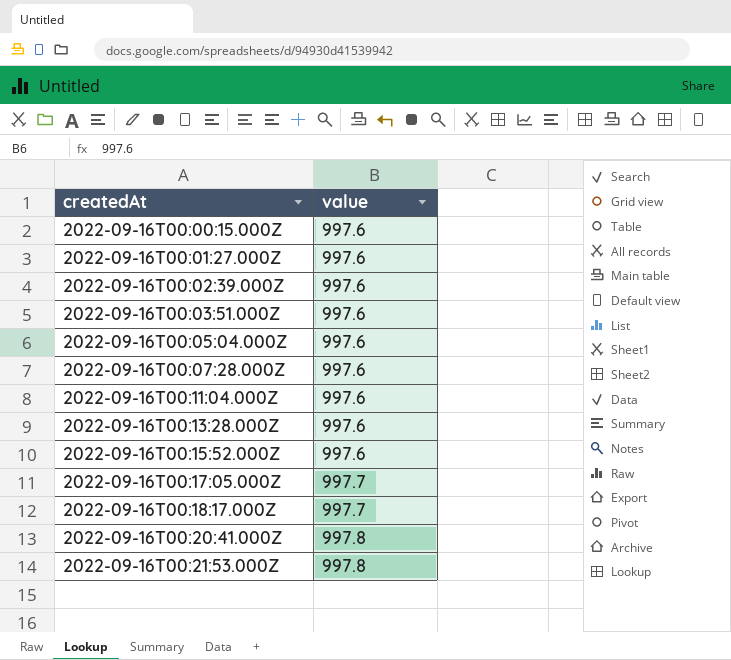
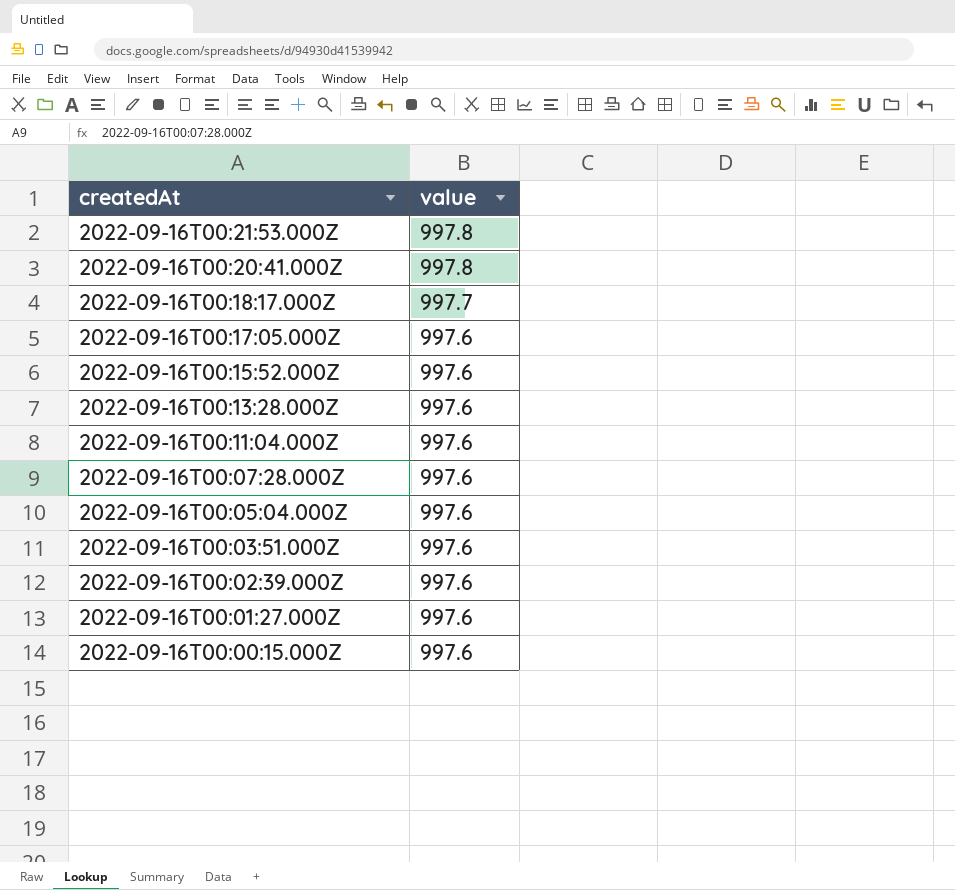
row order: createdAt ascending -> createdAt descending
2022-09-16T00:17:05.000Z | value: 997.7 -> 997.6

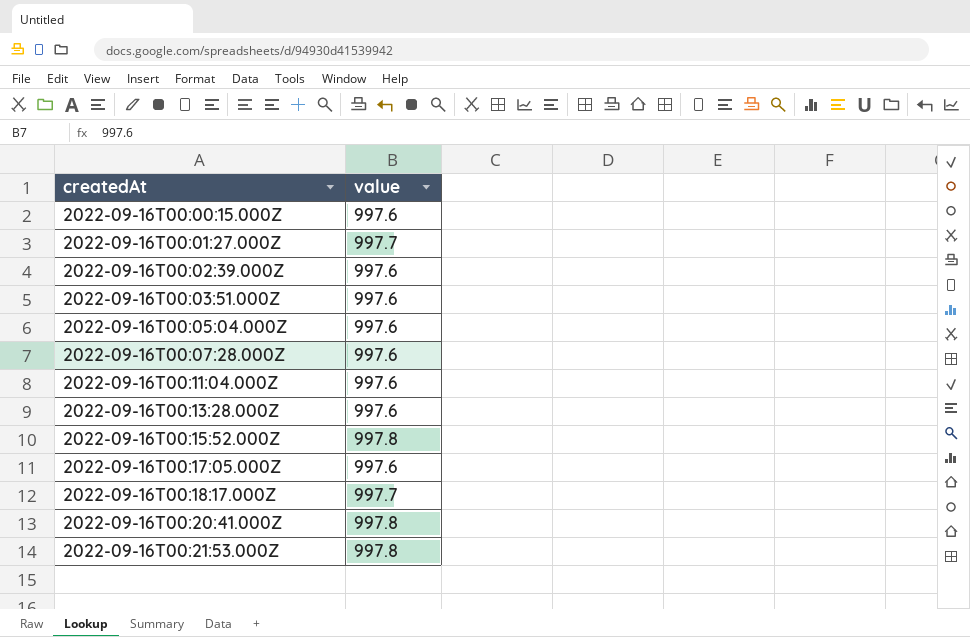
row order: createdAt descending -> createdAt ascending
2022-09-16T00:01:27.000Z | value: 997.6 -> 997.7
2022-09-16T00:15:52.000Z | value: 997.6 -> 997.8

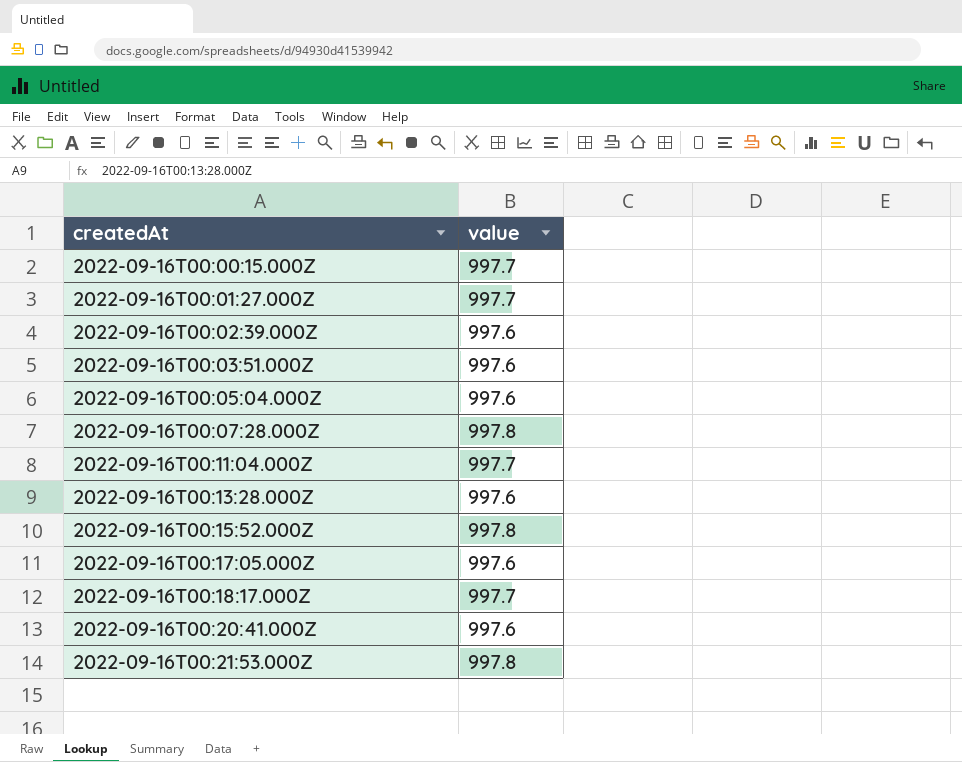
2022-09-16T00:00:15.000Z | value: 997.6 -> 997.7
2022-09-16T00:07:28.000Z | value: 997.6 -> 997.8
2022-09-16T00:11:04.000Z | value: 997.6 -> 997.7
2022-09-16T00:20:41.000Z | value: 997.8 -> 997.6

